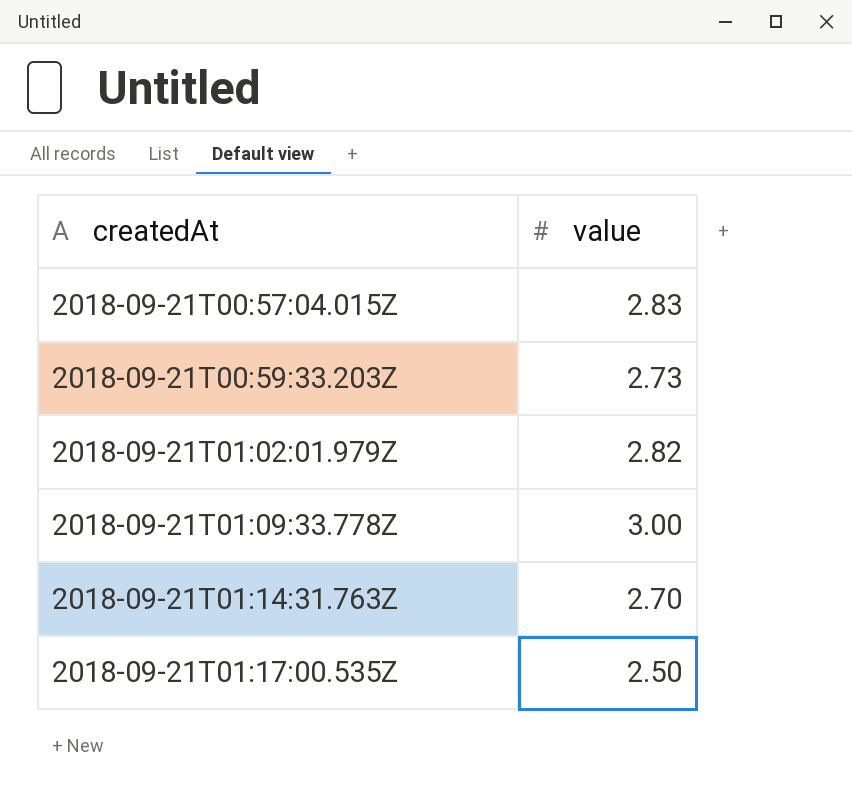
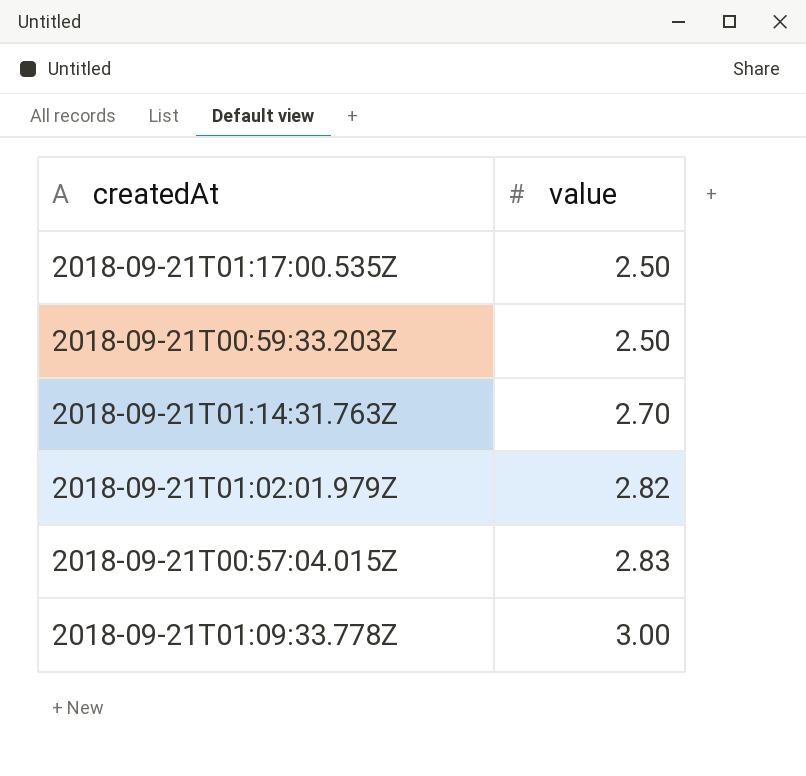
row order: createdAt ascending -> value ascending
2018-09-21T00:59:33.203Z | value: 2.73 -> 2.50

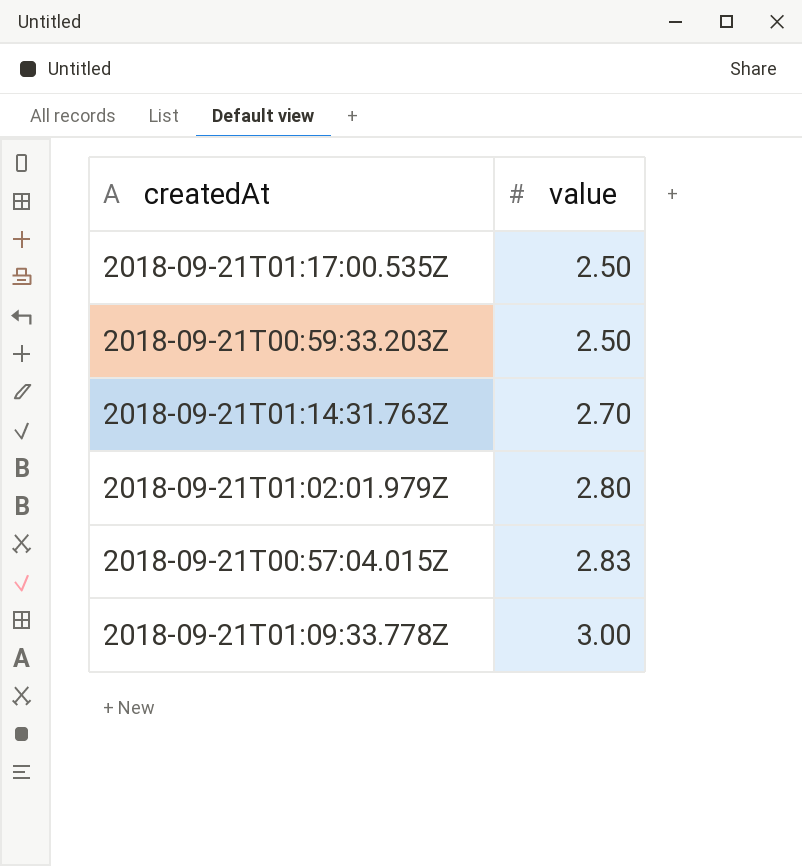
2018-09-21T01:02:01.979Z | value: 2.82 -> 2.80

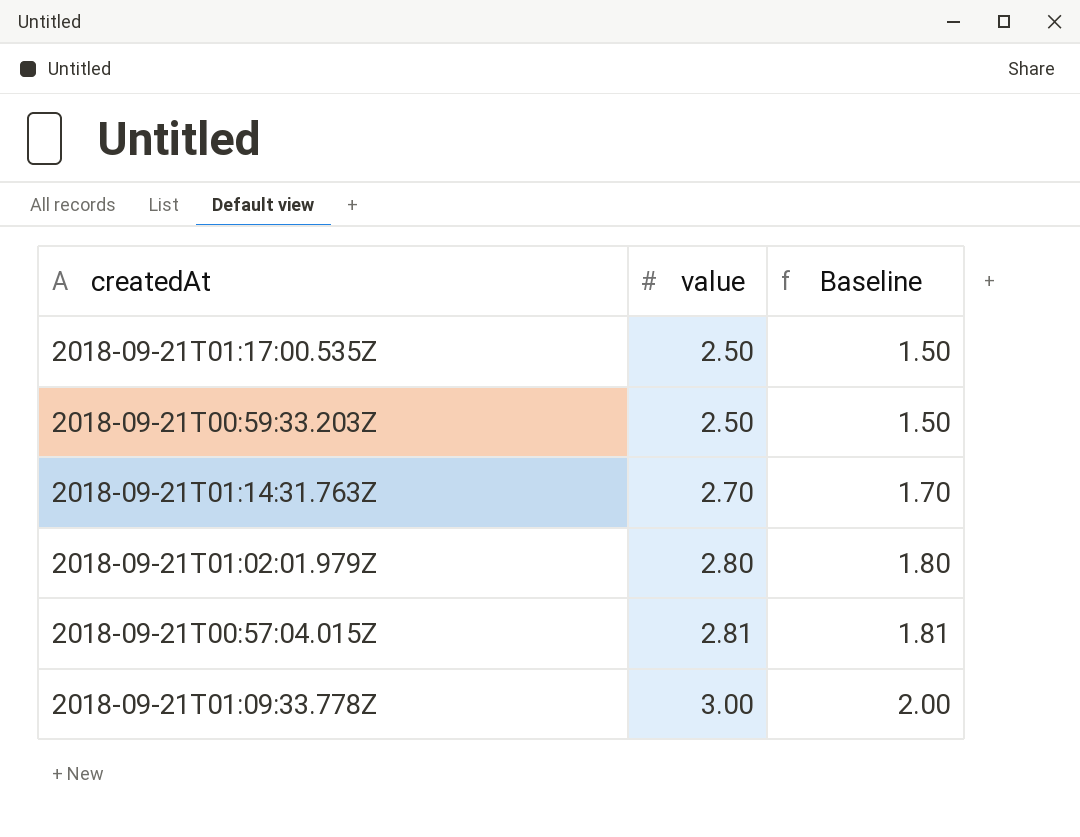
column Baseline | formula: none -> [value] - 1
2018-09-21T00:57:04.015Z | value: 2.83 -> 2.81

